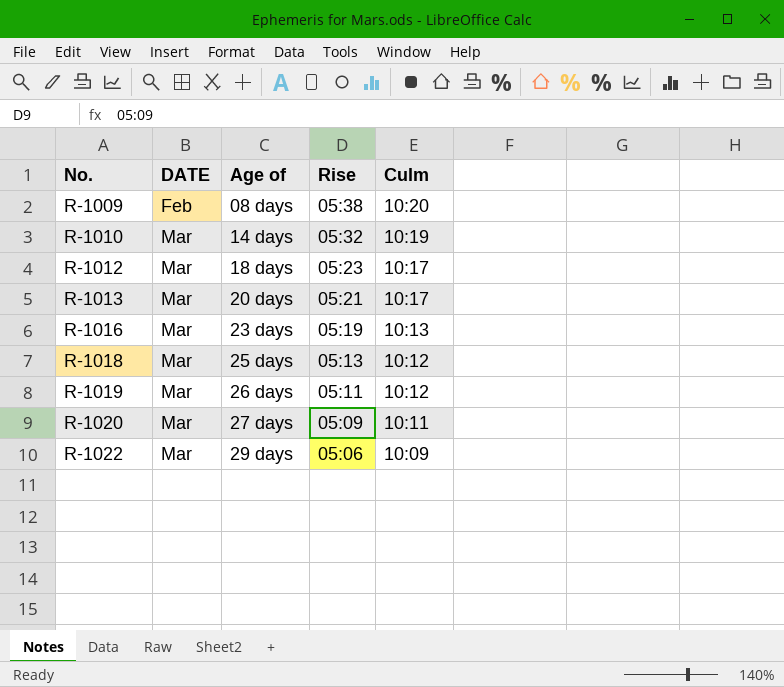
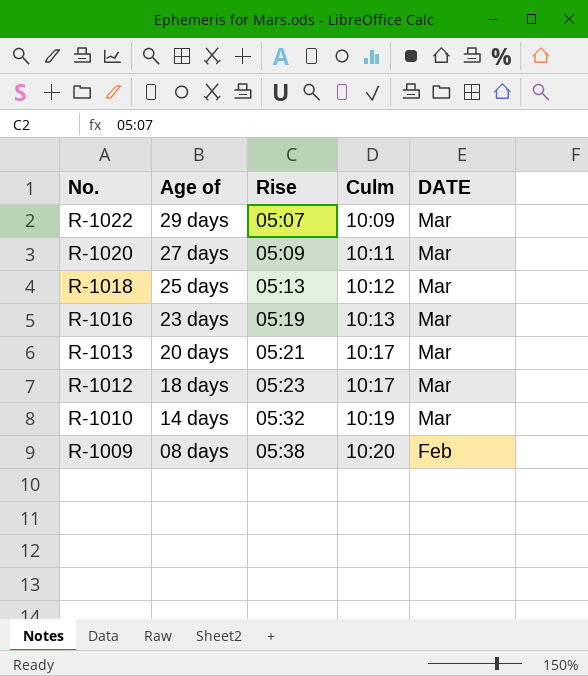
row order: No. ascending -> No. descending
column DATE | position: 2 -> 5
row R-1019: Mar | 26 days | 05:11 | 10:12 -> none
R-1022 | Rise: 05:06 -> 05:07

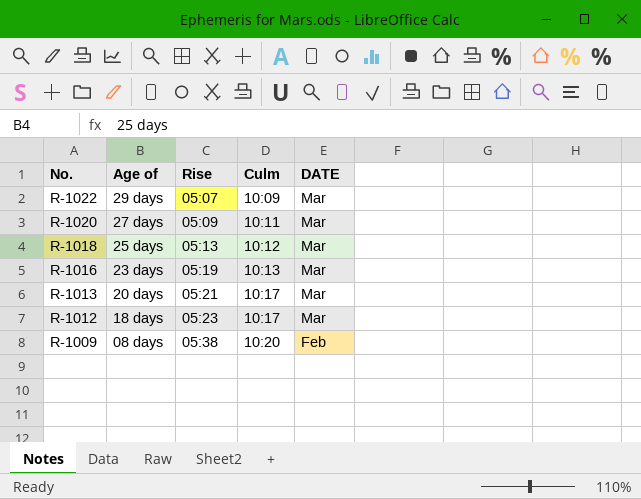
row R-1010: 14 days | 05:32 | 10:19 | Mar -> none

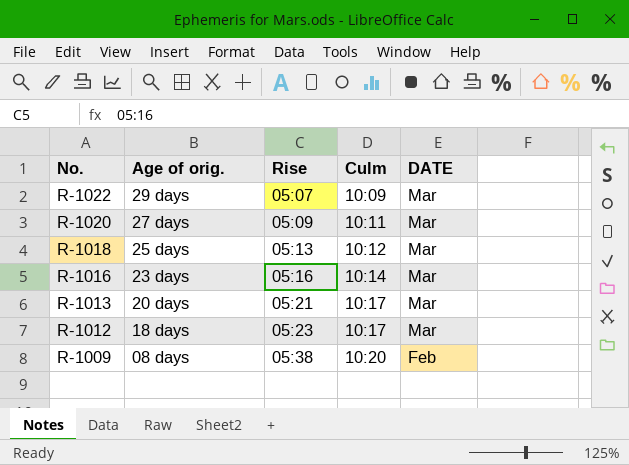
column name: Age of -> Age of orig.
R-1016 | Rise: 05:19 -> 05:16
R-1016 | Culm: 10:13 -> 10:14

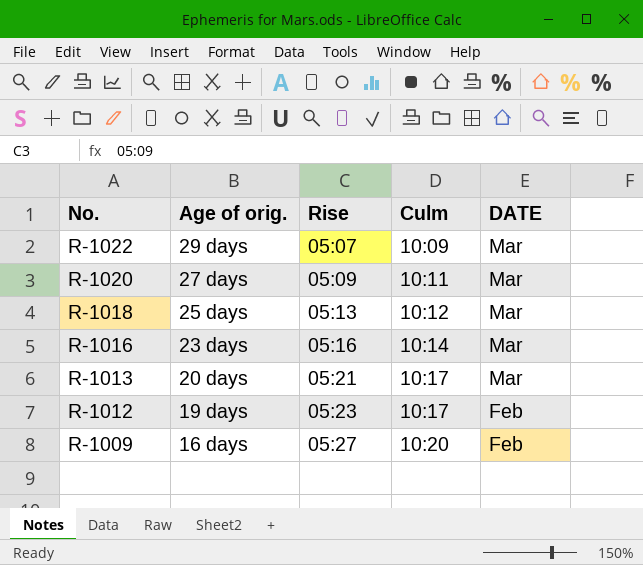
R-1012 | Age of orig.: 18 days -> 19 days
R-1012 | DATE: Mar -> Feb
R-1009 | Age of orig.: 08 days -> 16 days
R-1009 | Rise: 05:38 -> 05:27

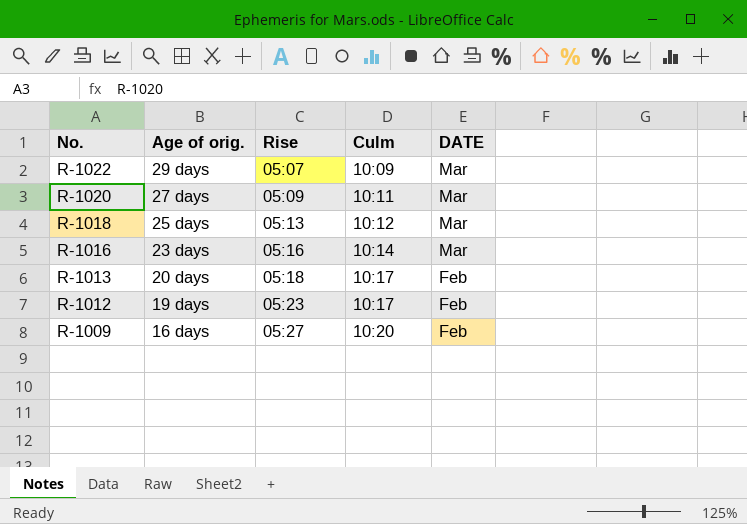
R-1013 | Rise: 05:21 -> 05:18
R-1013 | DATE: Mar -> Feb

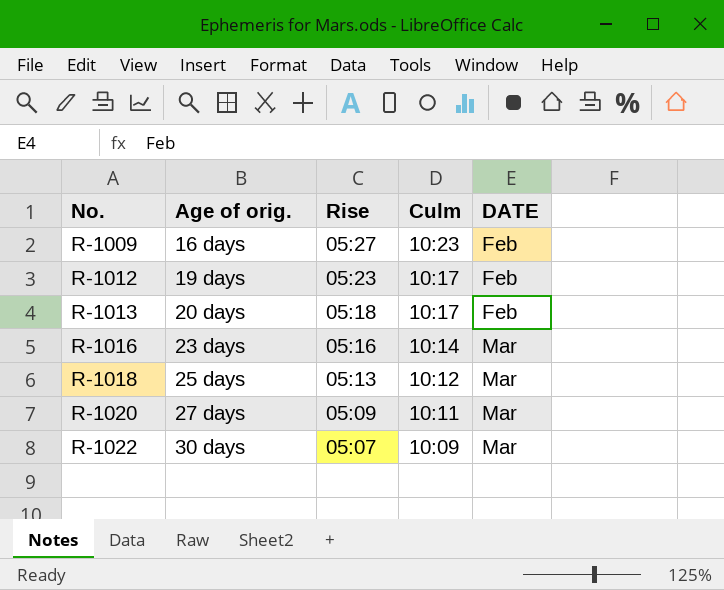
row order: No. descending -> No. ascending
R-1009 | Culm: 10:20 -> 10:23
R-1022 | Age of orig.: 29 days -> 30 days

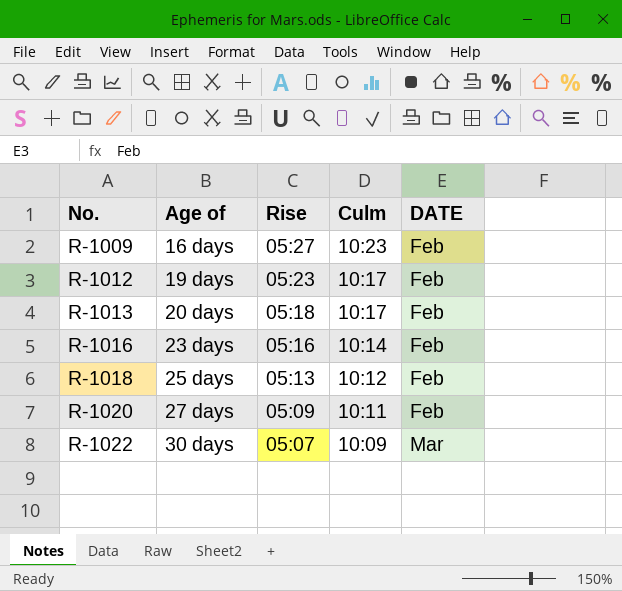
column name: Age of orig. -> Age of
R-1016 | DATE: Mar -> Feb
R-1018 | DATE: Mar -> Feb
R-1020 | DATE: Mar -> Feb

